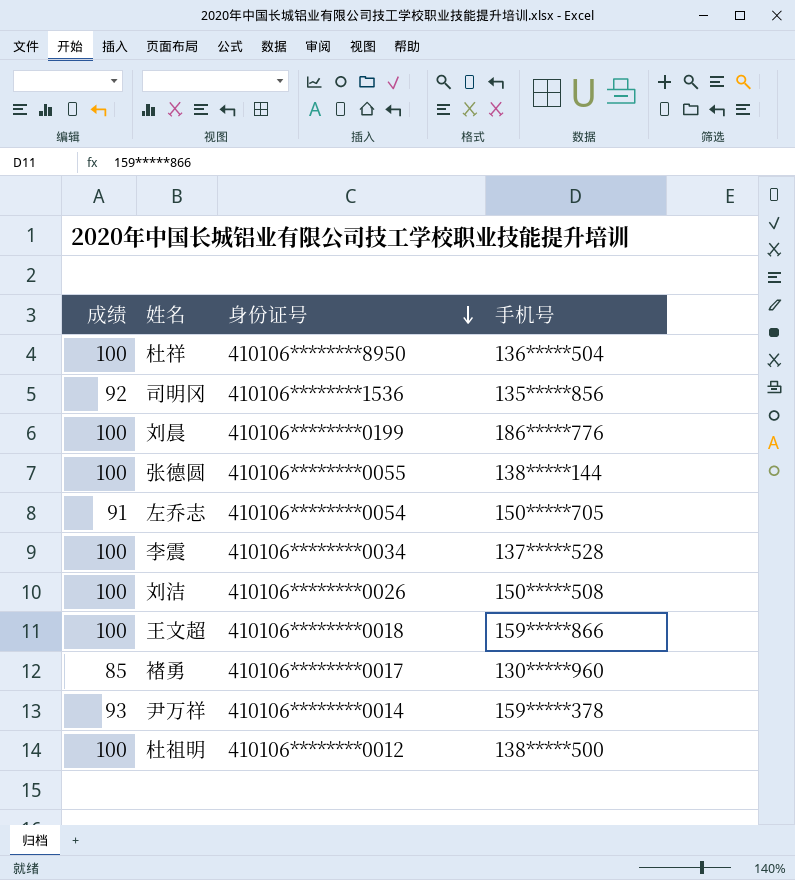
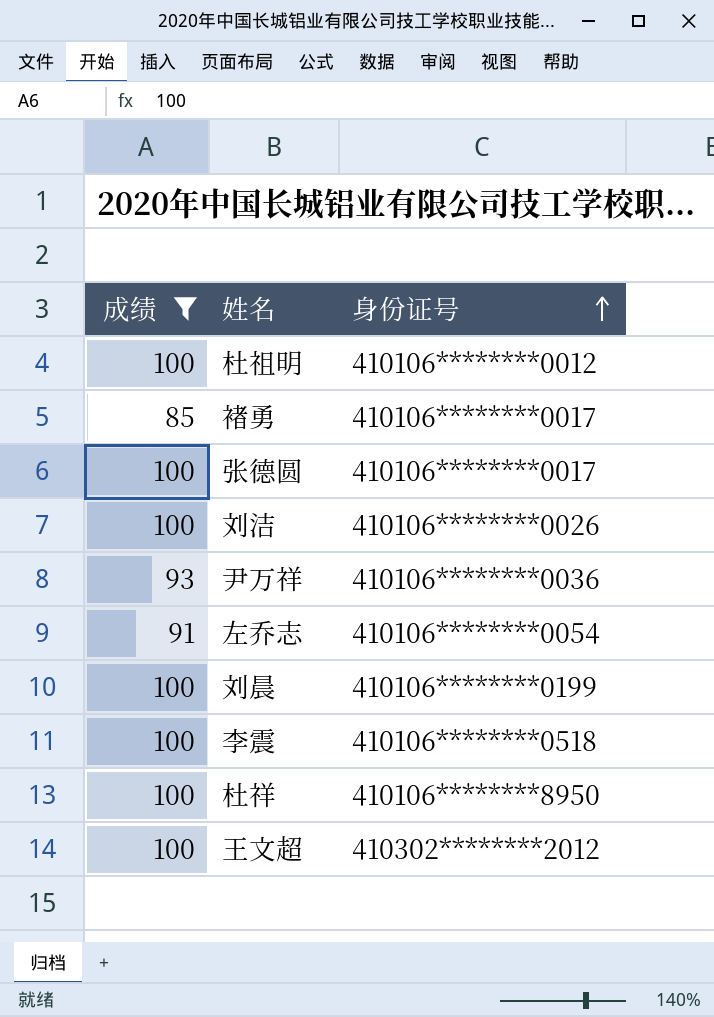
filter: none -> 成绩 != 92
row order: 身份证号 descending -> 身份证号 ascending
column 手机号 | position: 4 -> none
张德圆 | 身份证号: 410106********0055 -> 410106********0017
尹万祥 | 身份证号: 410106********0014 -> 410106********0036
李震 | 身份证号: 410106********0034 -> 410106********0518
王文超 | 身份证号: 410106********0018 -> 410302********2012

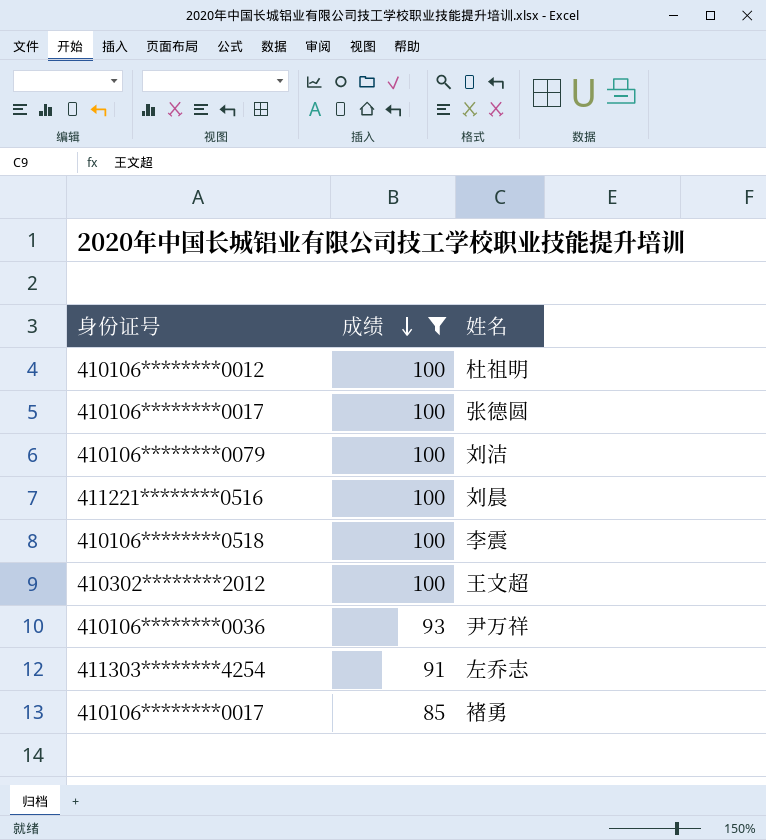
row order: 身份证号 ascending -> 成绩 descending
column 身份证号 | position: 3 -> 1
row 杜祥: 100 | 410106********8950 -> none
刘洁 | 身份证号: 410106********0026 -> 410106********0079
刘晨 | 身份证号: 410106********0199 -> 411221********0516
左乔志 | 身份证号: 410106********0054 -> 411303********4254

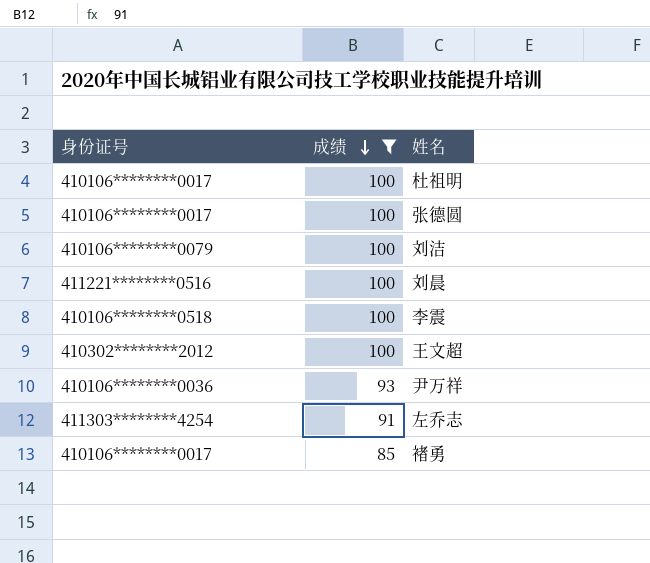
杜祖明 | 身份证号: 410106********0012 -> 410106********0017

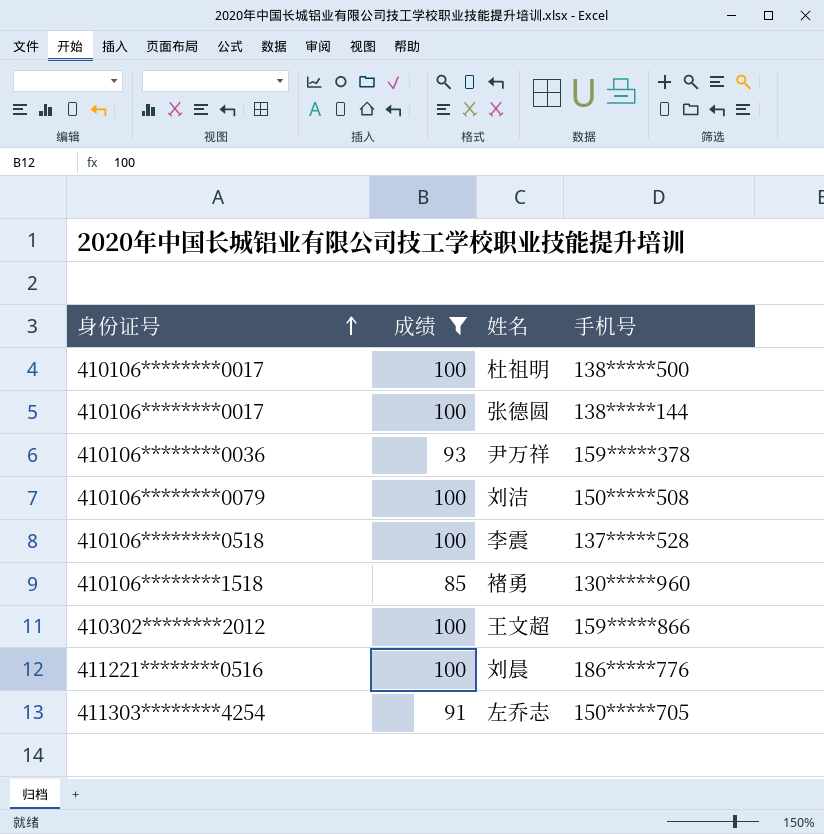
row order: 成绩 descending -> 身份证号 ascending
column 手机号 | position: none -> 4
褚勇 | 身份证号: 410106********0017 -> 410106********1518

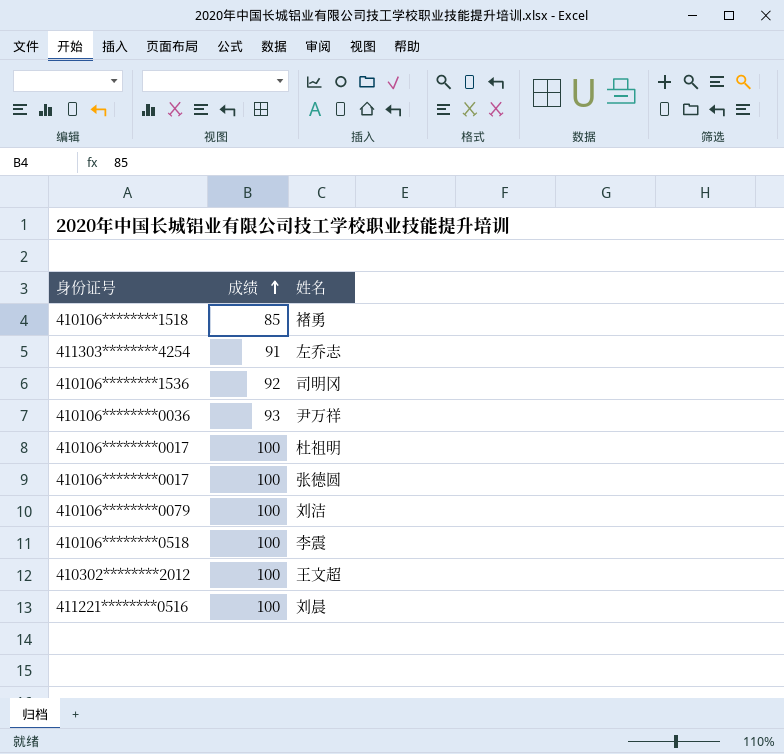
filter: 成绩 != 92 -> none
row order: 身份证号 ascending -> 成绩 ascending
column 手机号 | position: 4 -> none

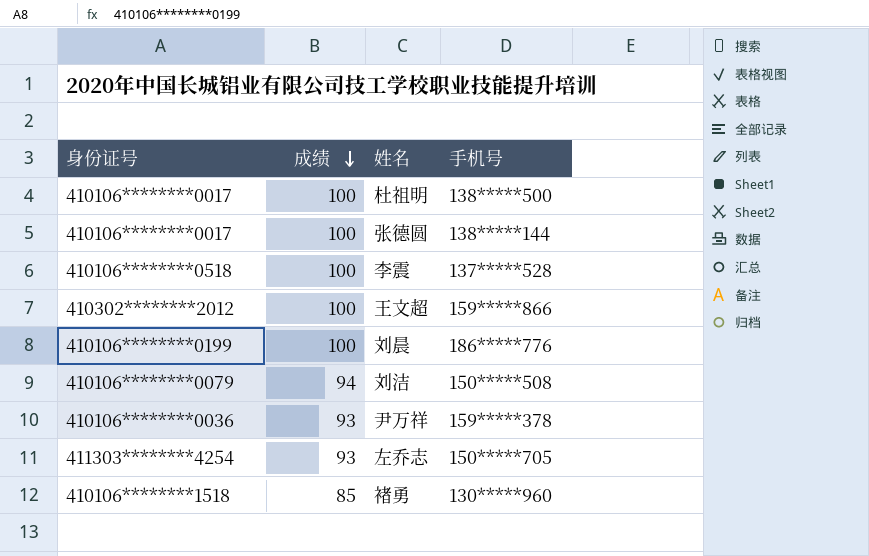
row order: 成绩 ascending -> 成绩 descending
column 手机号 | position: none -> 4
row 司明冈: 410106********1536 | 92 -> none
刘晨 | 身份证号: 411221********0516 -> 410106********0199
刘洁 | 成绩: 100 -> 94
左乔志 | 成绩: 91 -> 93

